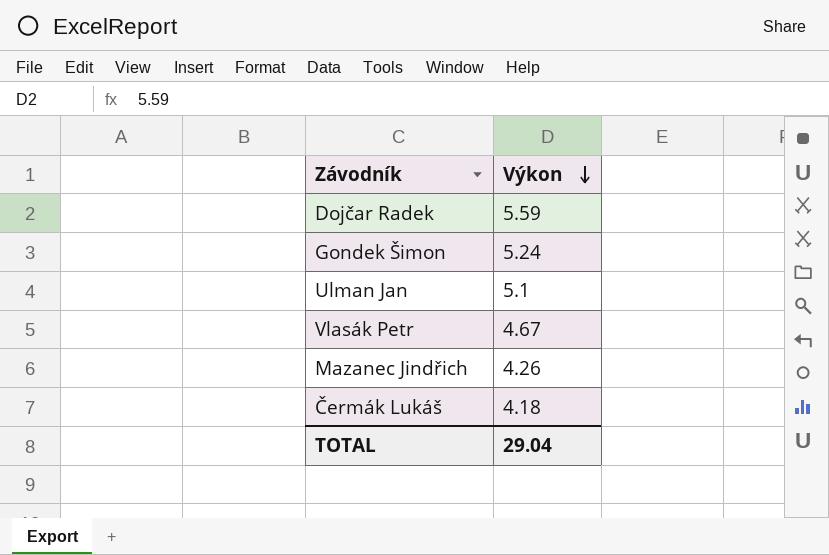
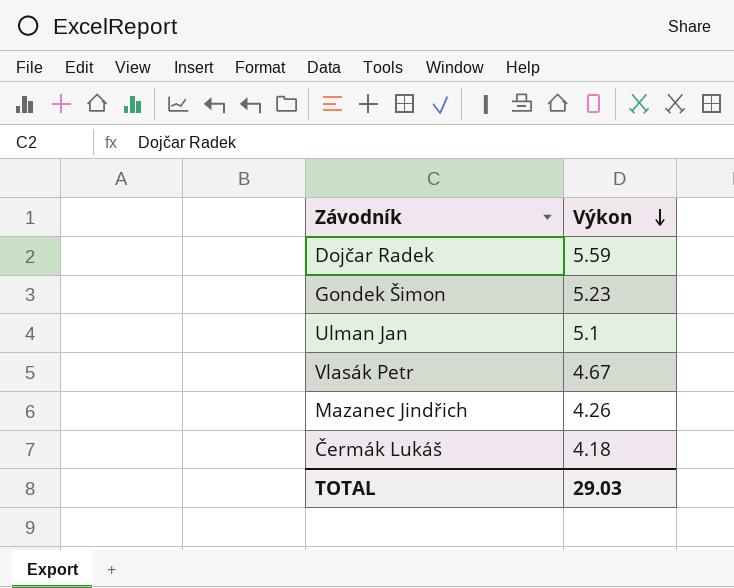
Gondek Šimon | Výkon: 5.24 -> 5.23
TOTAL | Výkon: 29.04 -> 29.03

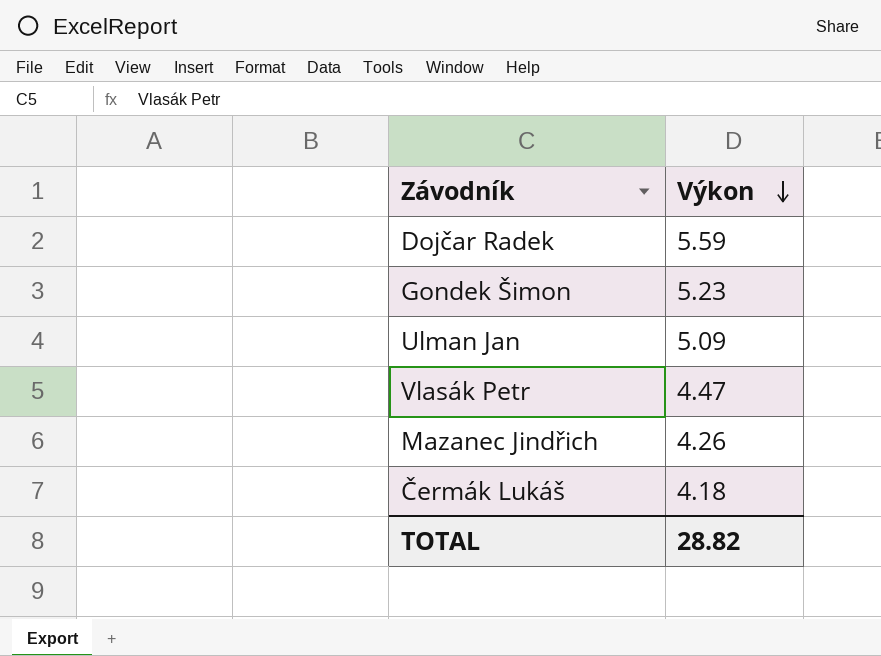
Ulman Jan | Výkon: 5.1 -> 5.09
Vlasák Petr | Výkon: 4.67 -> 4.47
TOTAL | Výkon: 29.03 -> 28.82

